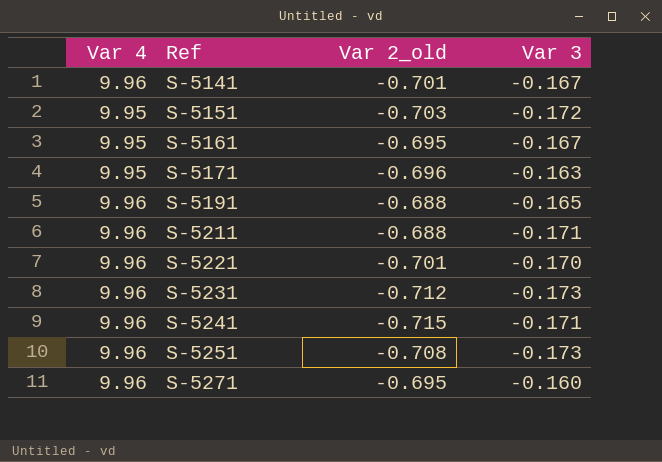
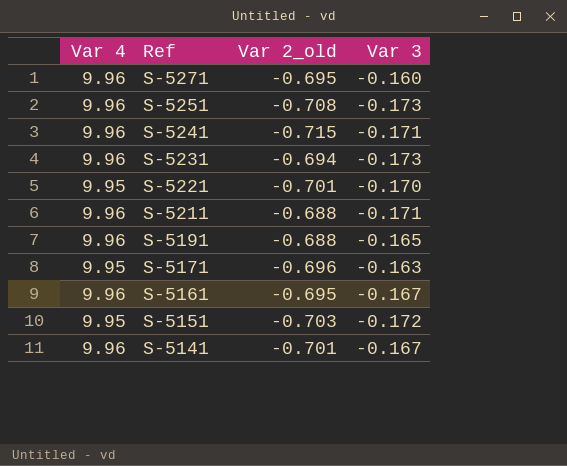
row order: Ref ascending -> Ref descending
S-5231 | Var 2_old: -0.712 -> -0.694
S-5221 | Var 4: 9.96 -> 9.95
S-5161 | Var 4: 9.95 -> 9.96

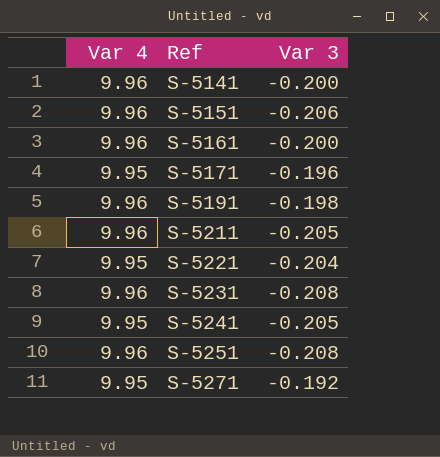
row order: Ref descending -> Ref ascending
column Var 2_old | position: 3 -> none
S-5141 | Var 3: -0.167 -> -0.200
S-5151 | Var 4: 9.95 -> 9.96
S-5151 | Var 3: -0.172 -> -0.206
S-5161 | Var 3: -0.167 -> -0.200
S-5171 | Var 3: -0.163 -> -0.196
S-5191 | Var 3: -0.165 -> -0.198
S-5211 | Var 3: -0.171 -> -0.205
S-5221 | Var 3: -0.170 -> -0.204
S-5231 | Var 3: -0.173 -> -0.208
S-5241 | Var 4: 9.96 -> 9.95
S-5241 | Var 3: -0.171 -> -0.205
S-5251 | Var 3: -0.173 -> -0.208
S-5271 | Var 4: 9.96 -> 9.95
S-5271 | Var 3: -0.160 -> -0.192

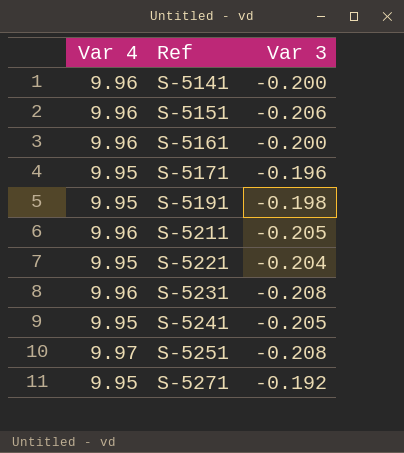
S-5191 | Var 4: 9.96 -> 9.95
S-5251 | Var 4: 9.96 -> 9.97

